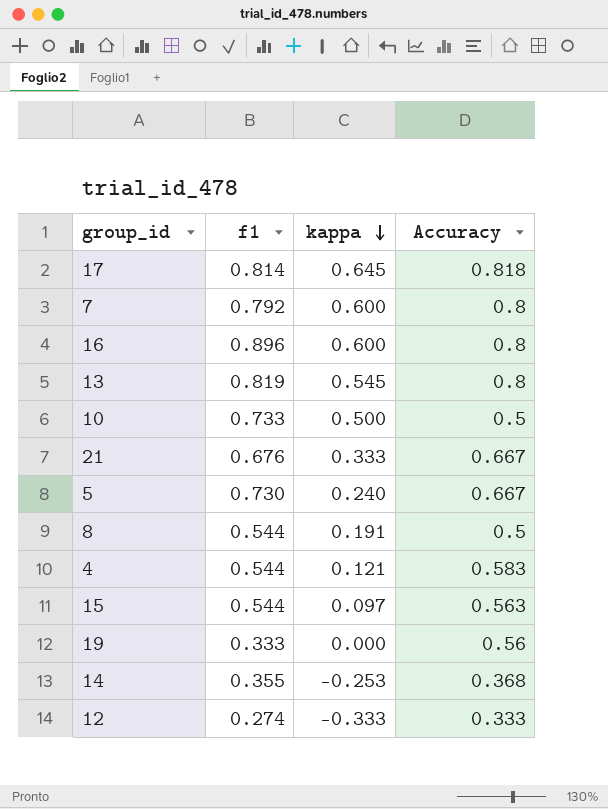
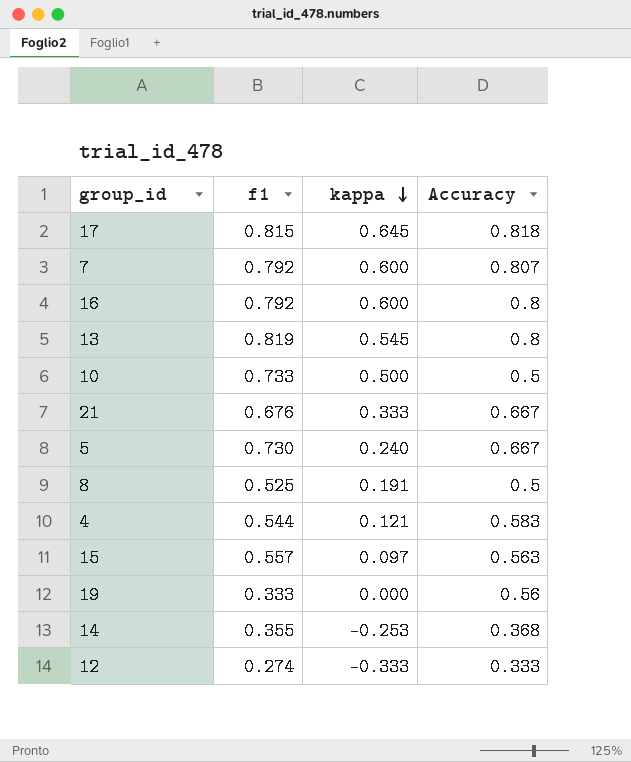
17 | f1: 0.814 -> 0.815
7 | Accuracy: 0.8 -> 0.807
16 | f1: 0.896 -> 0.792
8 | f1: 0.544 -> 0.525
15 | f1: 0.544 -> 0.557

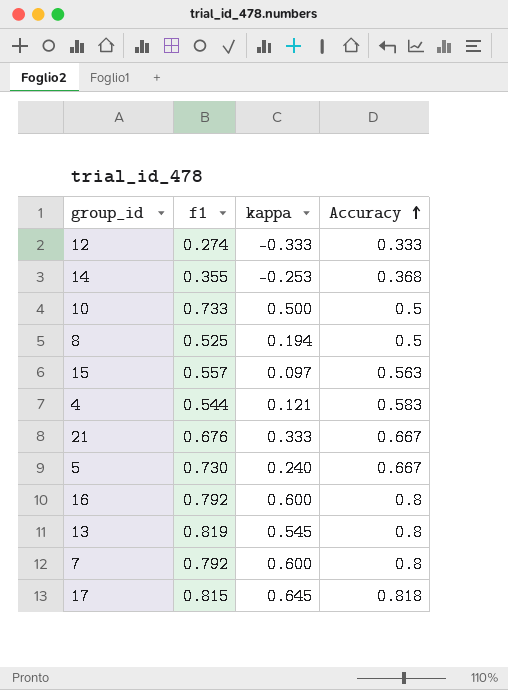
row order: kappa descending -> Accuracy ascending
row 19: 0.333 | 0.000 | 0.56 -> none
8 | kappa: 0.191 -> 0.194
7 | Accuracy: 0.807 -> 0.8

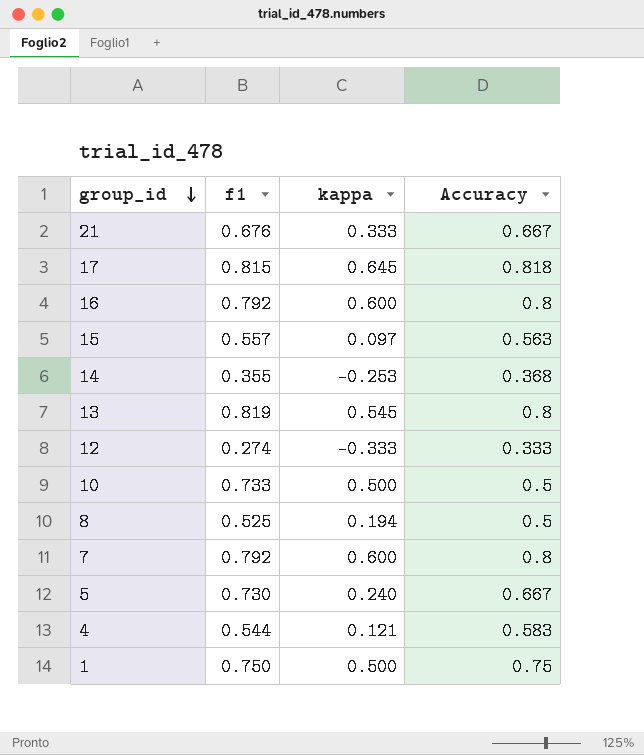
row order: Accuracy ascending -> group_id descending
row 1: none -> 0.750 | 0.500 | 0.75

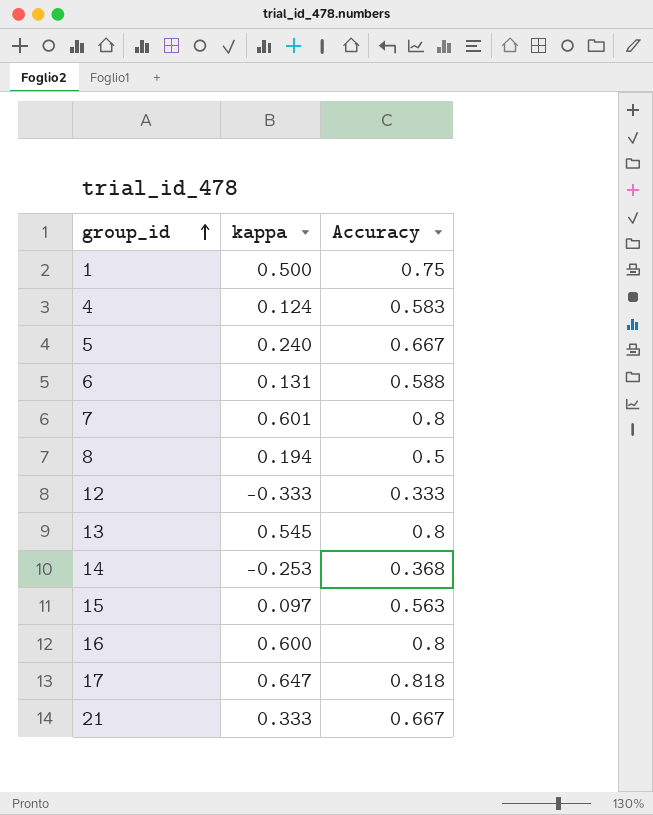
row order: group_id descending -> group_id ascending
column f1 | position: 2 -> none
row 10: 0.733 | 0.500 | 0.5 -> none
4 | kappa: 0.121 -> 0.124
row 6: none -> 0.131 | 0.588
7 | kappa: 0.600 -> 0.601
17 | kappa: 0.645 -> 0.647

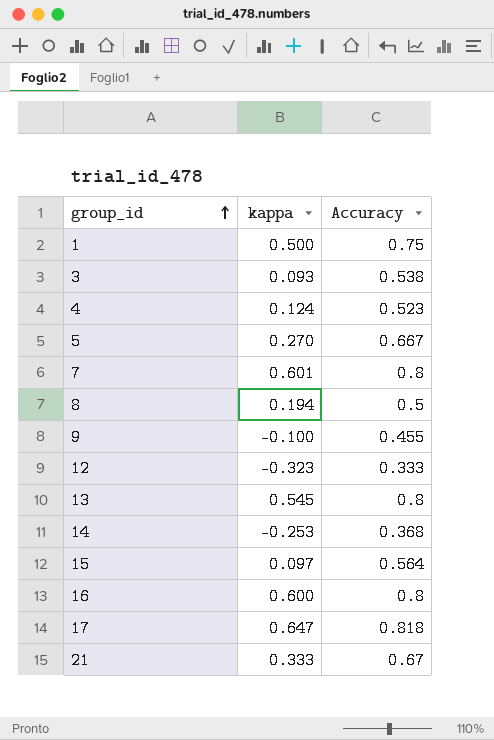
row 6: 0.131 | 0.588 -> none
row 3: none -> 0.093 | 0.538
4 | Accuracy: 0.583 -> 0.523
5 | kappa: 0.240 -> 0.270
row 9: none -> -0.100 | 0.455
12 | kappa: -0.333 -> -0.323
15 | Accuracy: 0.563 -> 0.564
21 | Accuracy: 0.667 -> 0.67

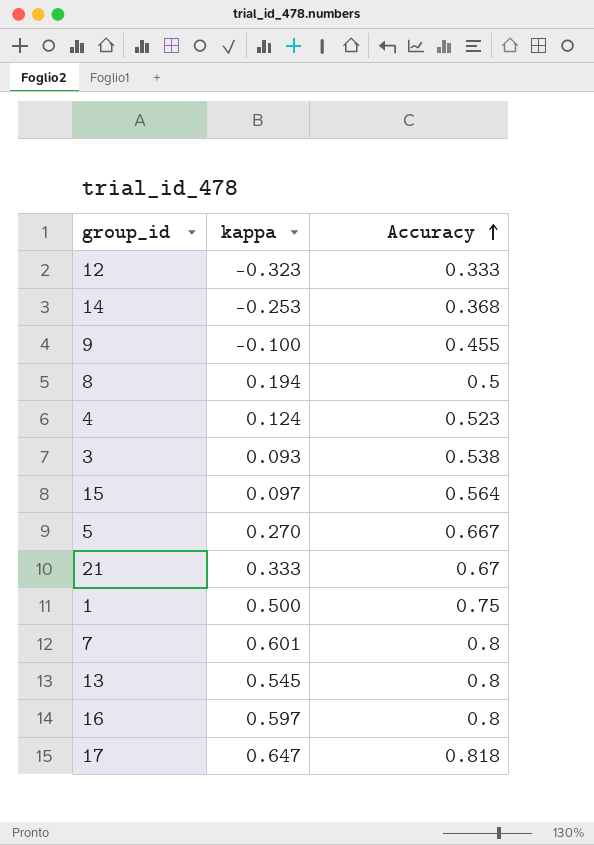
row order: group_id ascending -> Accuracy ascending
16 | kappa: 0.600 -> 0.597

